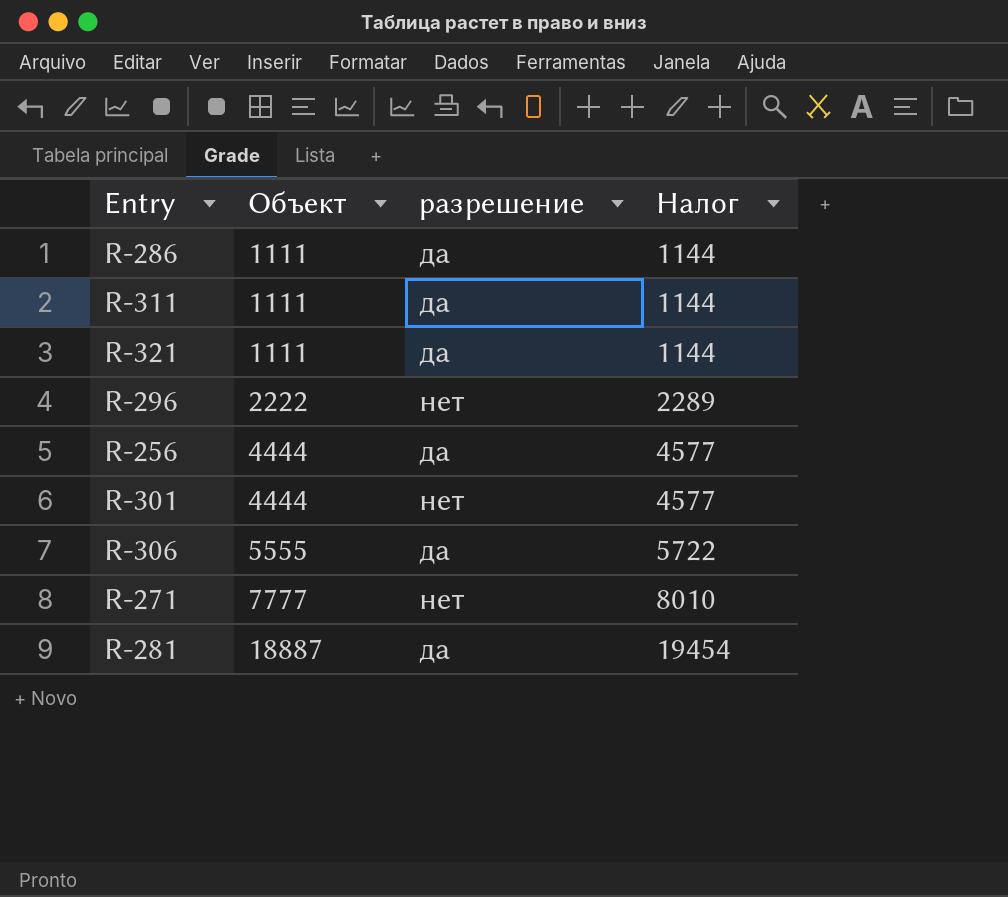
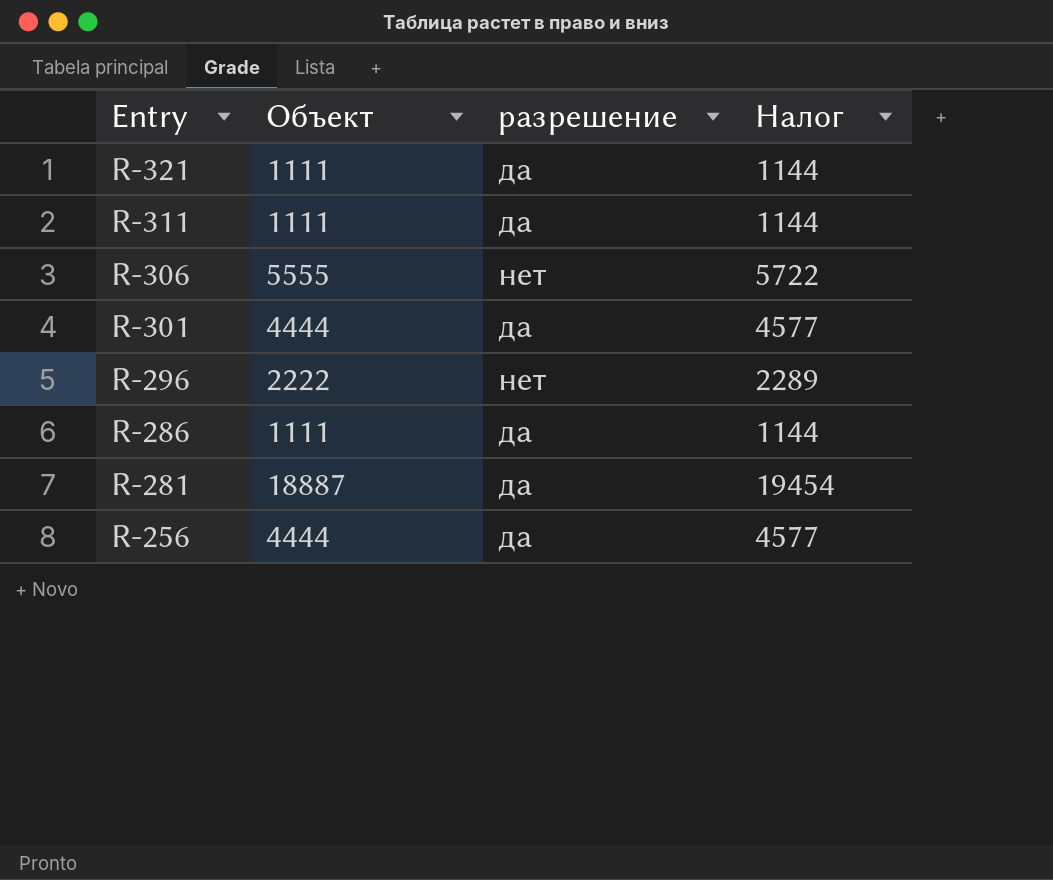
row order: Объект ascending -> Entry descending
row R-271: 7777 | нет | 8010 -> none
R-306 | разрешение: да -> нет
R-301 | разрешение: нет -> да

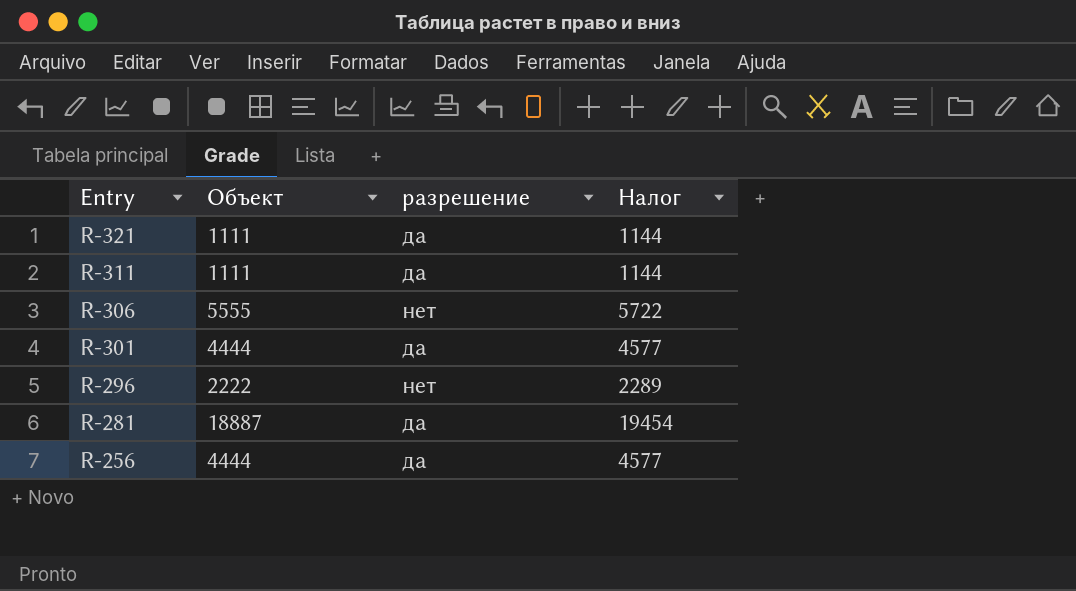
row R-286: 1111 | да | 1144 -> none

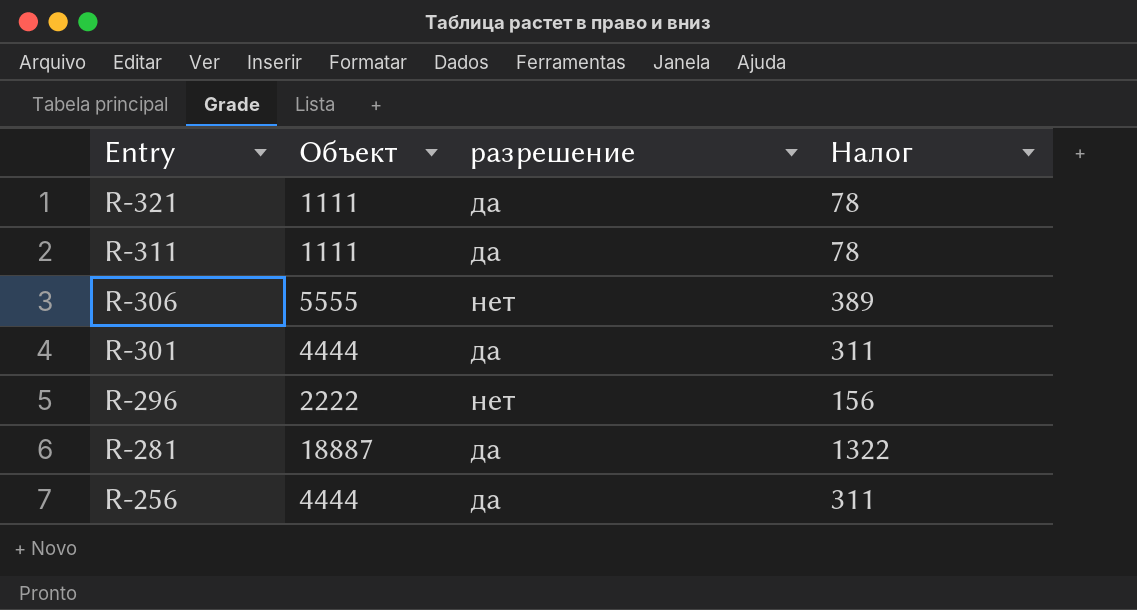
column Налог | formula: [Объект] * 1,03 -> [Объект] * 0,07

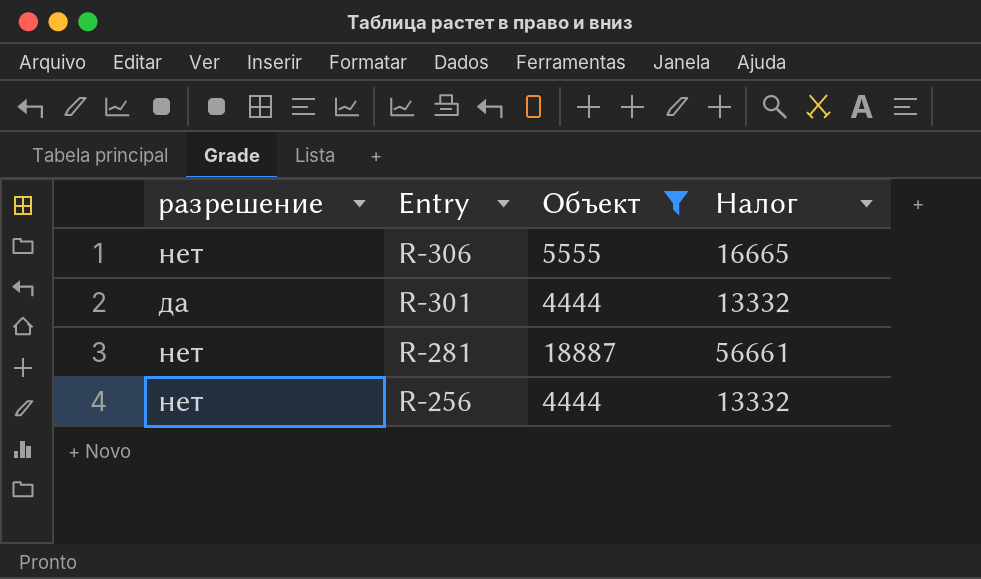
filter: none -> Объект >= 4444
column разрешение | position: 3 -> 1
column Налог | formula: [Объект] * 0,07 -> [Объект] * 3
R-281 | разрешение: да -> нет
R-256 | разрешение: да -> нет

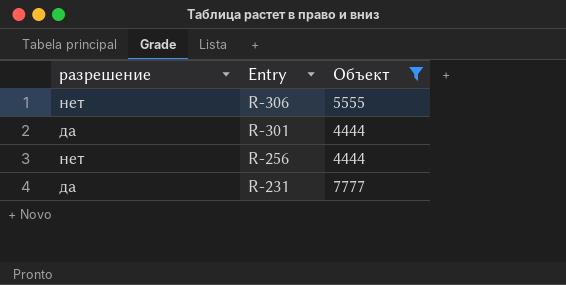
column Налог | formula: [Объект] * 3 -> none
row R-281: нет | 18887 | 56661 -> none
row R-231: none -> да | 7777

